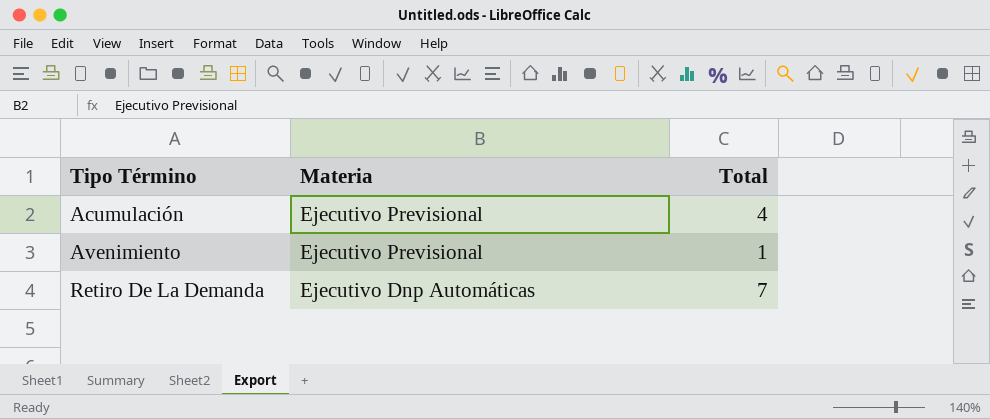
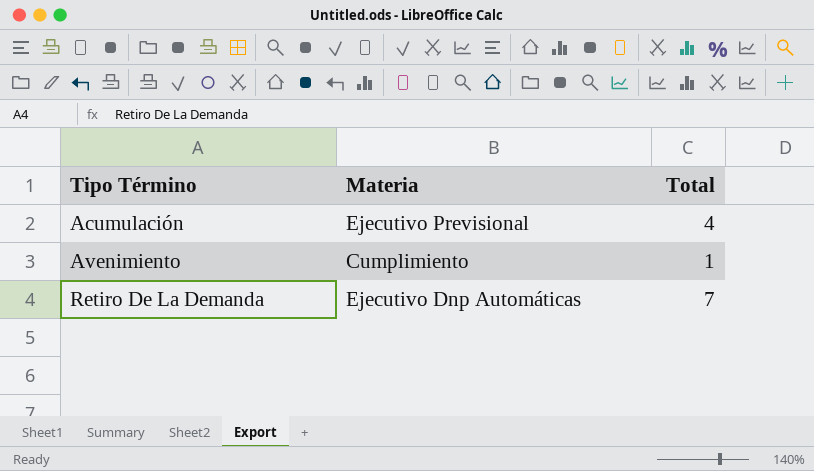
Avenimiento | Materia: Ejecutivo Previsional -> Cumplimiento

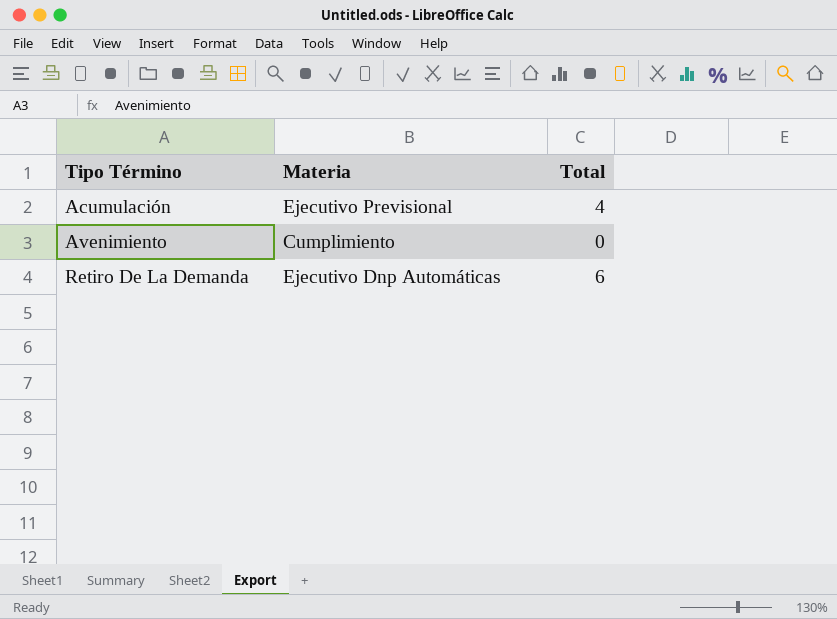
Avenimiento | Total: 1 -> 0
Retiro De La Demanda | Total: 7 -> 6

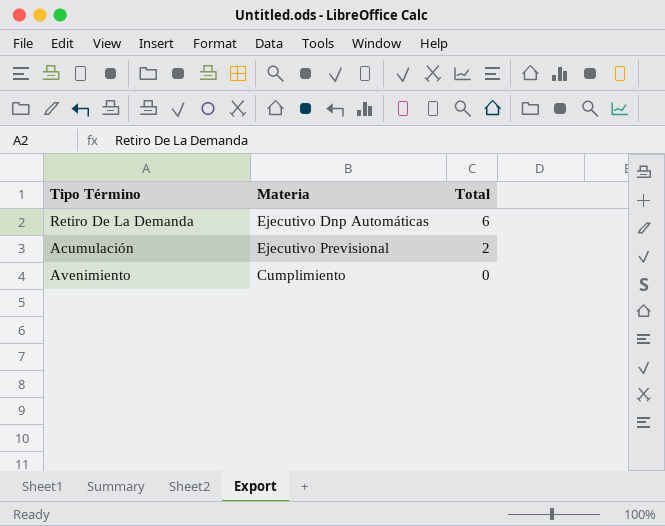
row order: Tipo Término ascending -> Total descending
Acumulación | Total: 4 -> 2

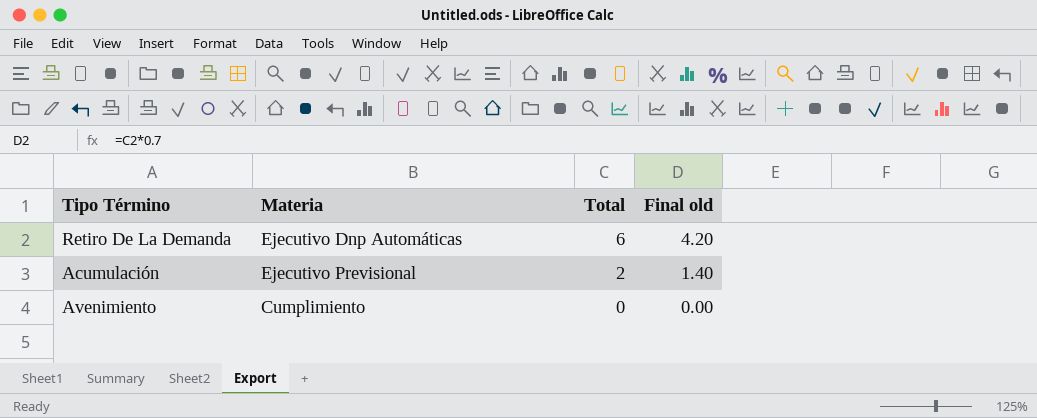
column Final old | formula: none -> [Total] * 0.7

